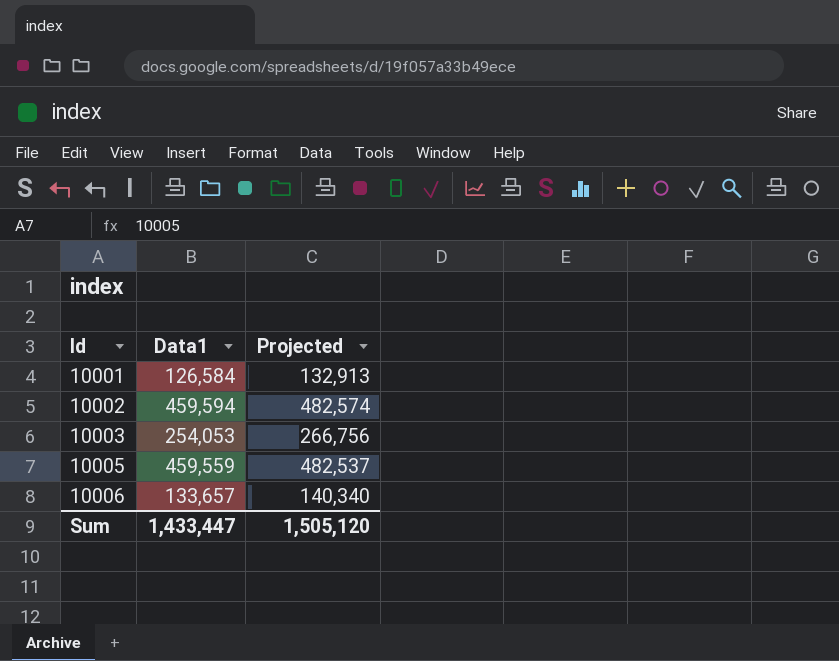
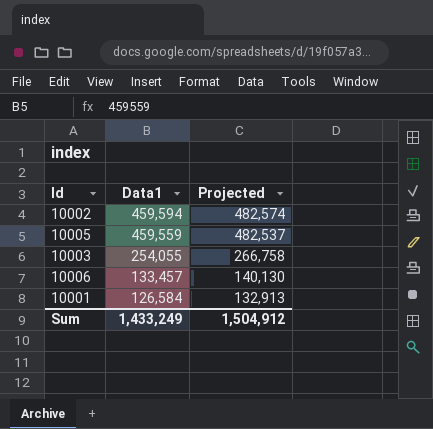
row order: Id ascending -> Data1 descending
10003 | Data1: 254,053 -> 254,055
10003 | Projected: 266,756 -> 266,758
10006 | Data1: 133,657 -> 133,457
10006 | Projected: 140,340 -> 140,130
Sum | Data1: 1,433,447 -> 1,433,249
Sum | Projected: 1,505,120 -> 1,504,912

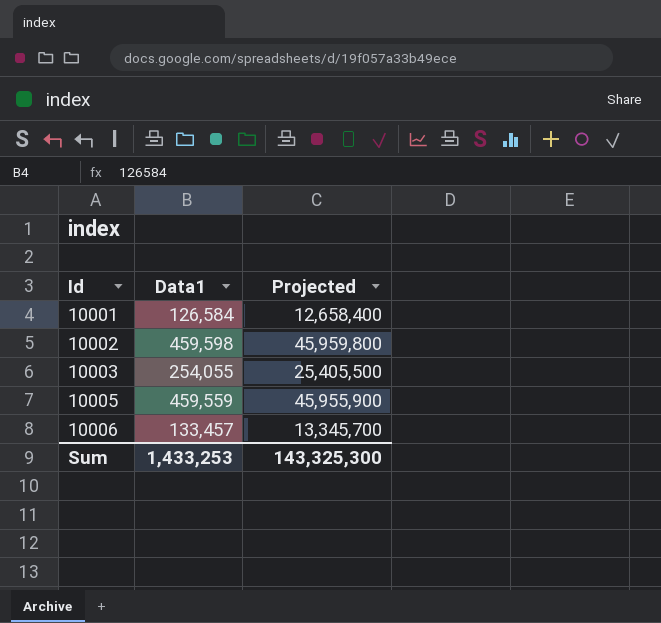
row order: Data1 descending -> Id ascending
column Projected | formula: [Data1] * 1.05 -> [Data1] * 100
10002 | Data1: 459,594 -> 459,598
Sum | Data1: 1,433,249 -> 1,433,253
Sum | Projected: 1,504,912 -> 143,325,300

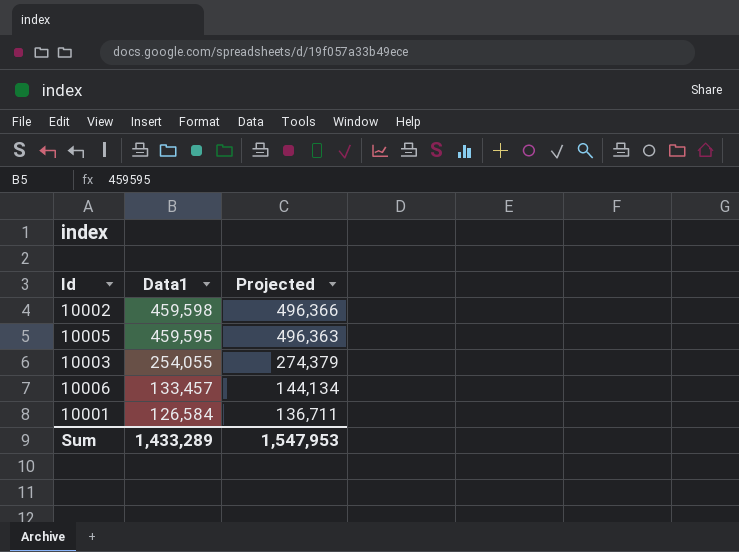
row order: Id ascending -> Data1 descending
column Projected | formula: [Data1] * 100 -> [Data1] * 1.08
10005 | Data1: 459,559 -> 459,595
Sum | Data1: 1,433,253 -> 1,433,289
Sum | Projected: 143,325,300 -> 1,547,953

